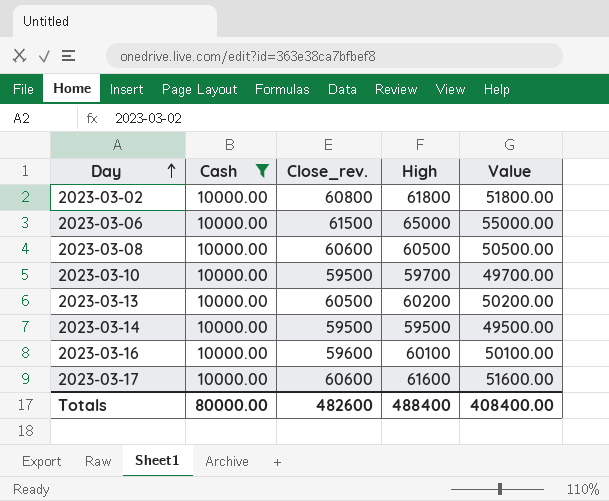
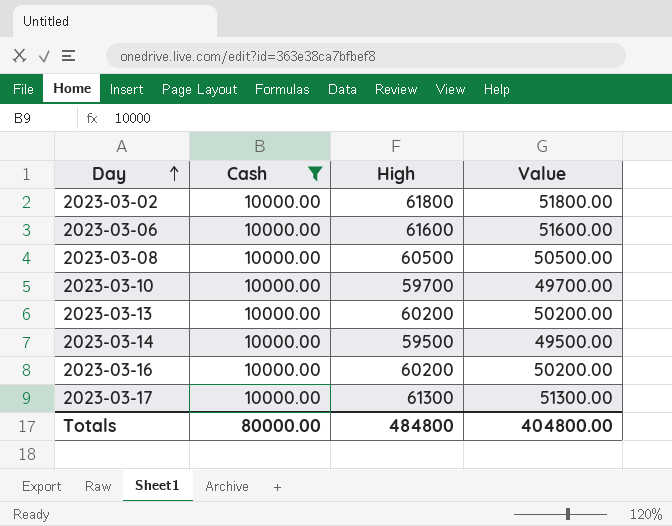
column Close_rev. | position: 3 -> none
2023-03-06 | High: 65000 -> 61600
2023-03-06 | Value: 55000.00 -> 51600.00
2023-03-16 | High: 60100 -> 60200
2023-03-16 | Value: 50100.00 -> 50200.00
2023-03-17 | High: 61600 -> 61300
2023-03-17 | Value: 51600.00 -> 51300.00
Totals | High: 488400 -> 484800
Totals | Value: 408400.00 -> 404800.00

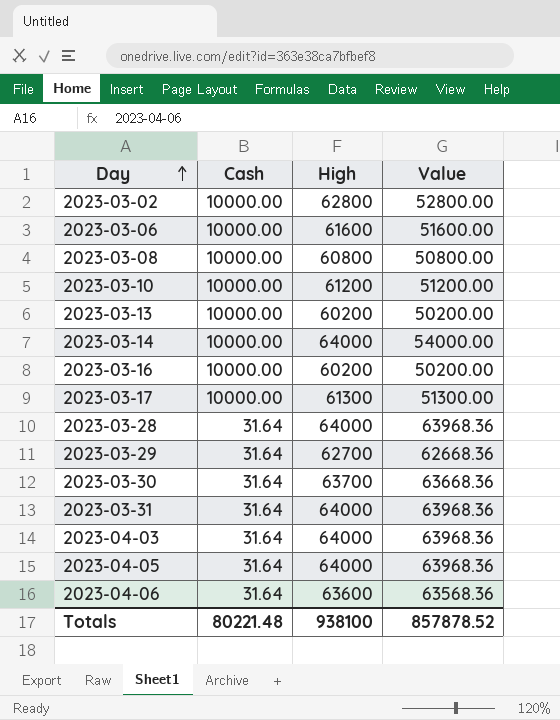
filter: Cash = 10000.00 -> none
2023-03-02 | High: 61800 -> 62800
2023-03-02 | Value: 51800.00 -> 52800.00
2023-03-08 | High: 60500 -> 60800
2023-03-08 | Value: 50500.00 -> 50800.00
2023-03-10 | High: 59700 -> 61200
2023-03-10 | Value: 49700.00 -> 51200.00
2023-03-14 | High: 59500 -> 64000
2023-03-14 | Value: 49500.00 -> 54000.00
Totals | Cash: 80000.00 -> 80221.48
Totals | High: 484800 -> 938100
Totals | Value: 404800.00 -> 857878.52

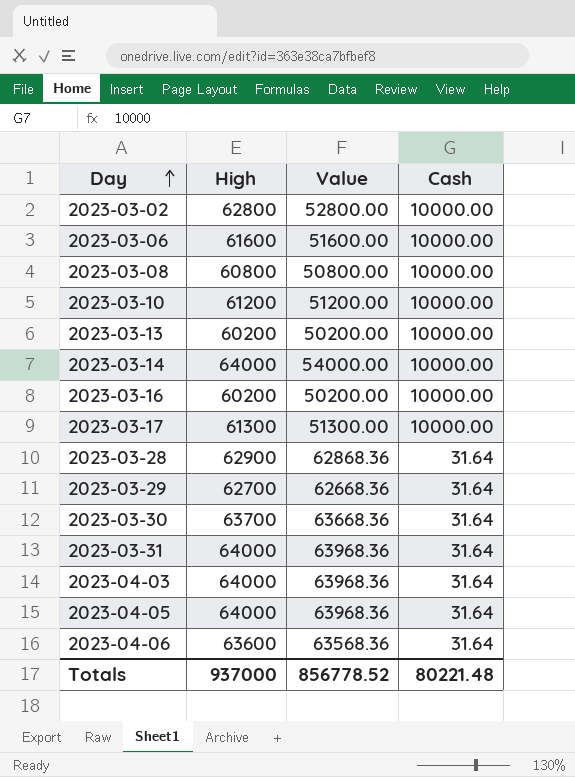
column Cash | position: 2 -> 4
2023-03-28 | High: 64000 -> 62900
2023-03-28 | Value: 63968.36 -> 62868.36
Totals | High: 938100 -> 937000
Totals | Value: 857878.52 -> 856778.52

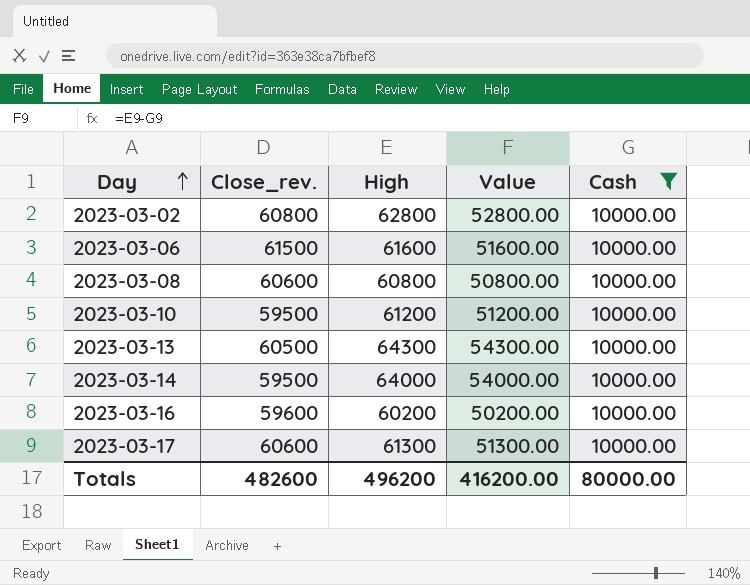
filter: none -> Cash = 10000.00
column Close_rev. | position: none -> 2
2023-03-13 | High: 60200 -> 64300
2023-03-13 | Value: 50200.00 -> 54300.00
Totals | High: 937000 -> 496200
Totals | Value: 856778.52 -> 416200.00
Totals | Cash: 80221.48 -> 80000.00

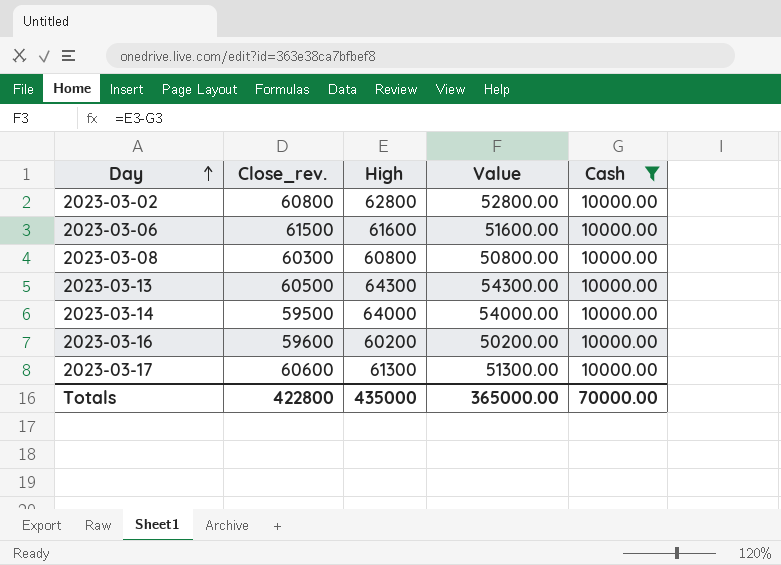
row 2023-03-10: 59500 | 61200 | 51200.00 | 10000.00 -> none
2023-03-08 | Close_rev.: 60600 -> 60300
Totals | Close_rev.: 482600 -> 422800
Totals | High: 496200 -> 435000
Totals | Value: 416200.00 -> 365000.00
Totals | Cash: 80000.00 -> 70000.00

